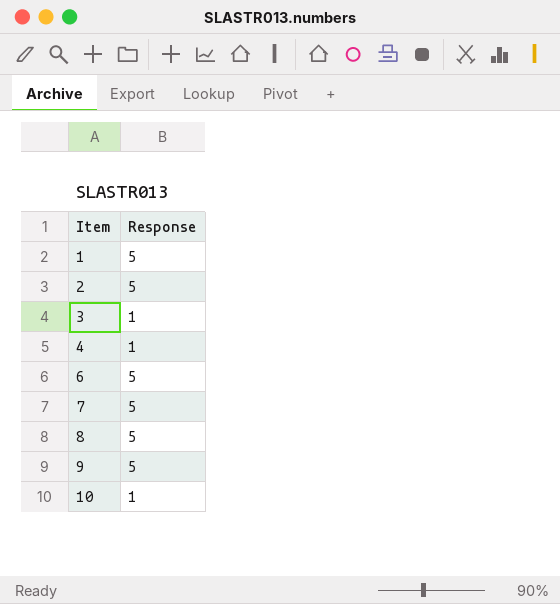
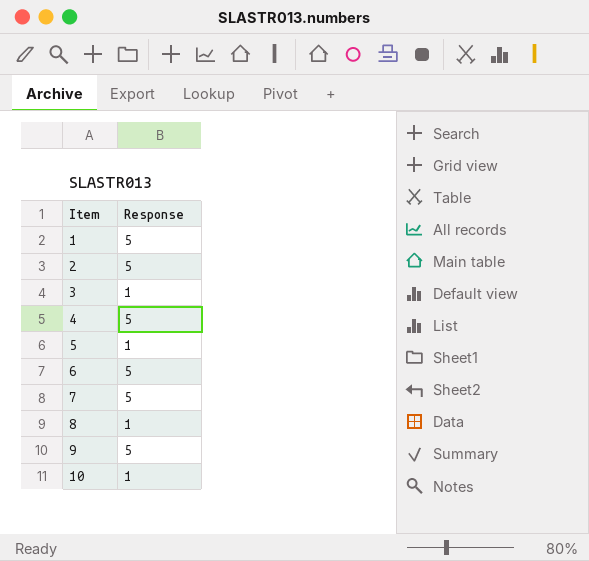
4 | Response: 1 -> 5
row 5: none -> 1
8 | Response: 5 -> 1

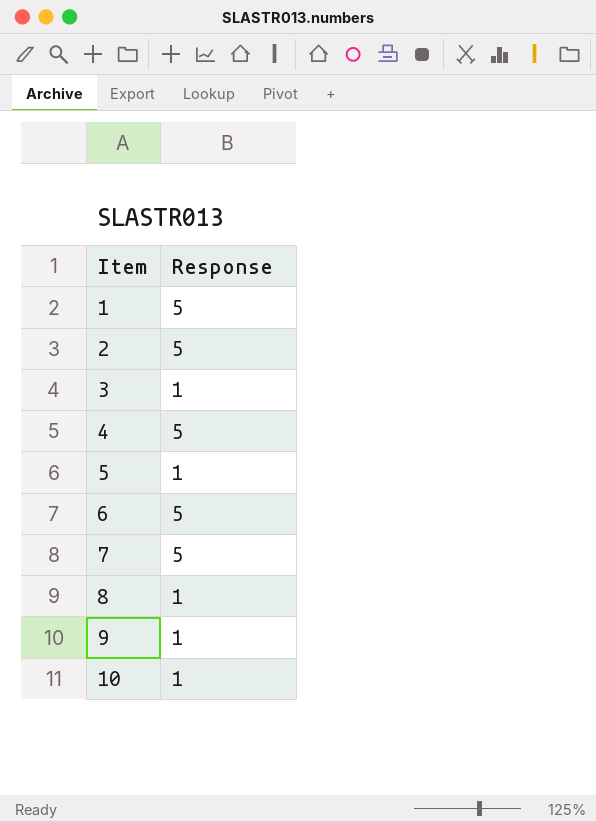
9 | Response: 5 -> 1

